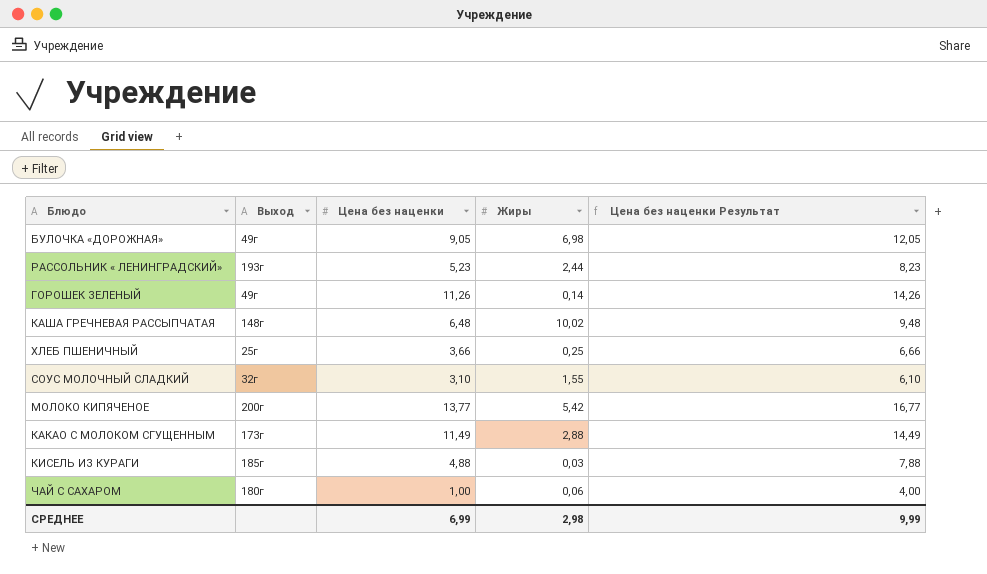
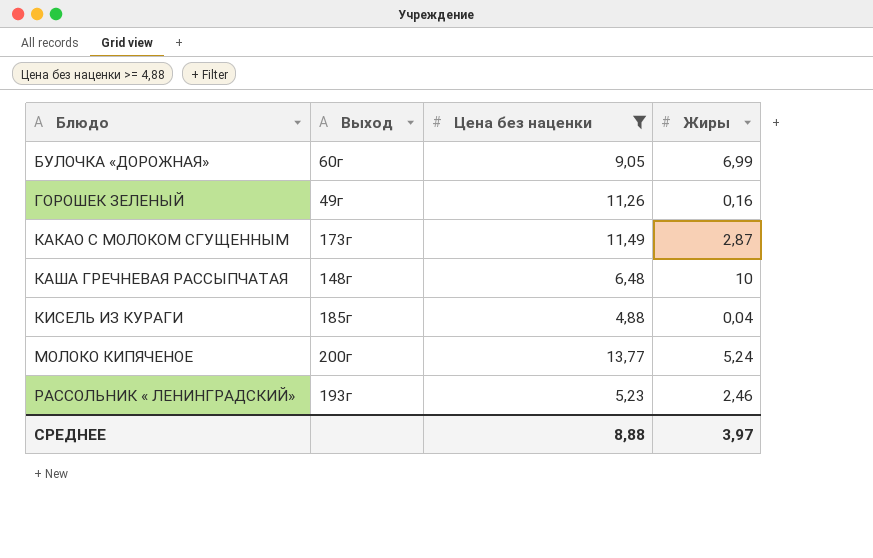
filter: none -> Цена без наценки >= 4,88
row order: none -> Блюдо ascending
column Цена без наценки Результат | formula: [Цена без наценки] + 3 -> none
БУЛОЧКА «ДОРОЖНАЯ» | Выход: 49г -> 60г
БУЛОЧКА «ДОРОЖНАЯ» | Жиры: 6,98 -> 6,99
ГОРОШЕК ЗЕЛЕНЫЙ | Жиры: 0,14 -> 0,16
КАКАО С МОЛОКОМ СГУЩЕННЫМ | Жиры: 2,88 -> 2,87
КАША ГРЕЧНЕВАЯ РАССЫПЧАТАЯ | Жиры: 10,02 -> 10
КИСЕЛЬ ИЗ КУРАГИ | Жиры: 0,03 -> 0,04
МОЛОКО КИПЯЧЕНОЕ | Жиры: 5,42 -> 5,24
РАССОЛЬНИК « ЛЕНИНГРАДСКИЙ» | Жиры: 2,44 -> 2,46
СРЕДНЕЕ | Цена без наценки: 6,99 -> 8,88
СРЕДНЕЕ | Жиры: 2,98 -> 3,97

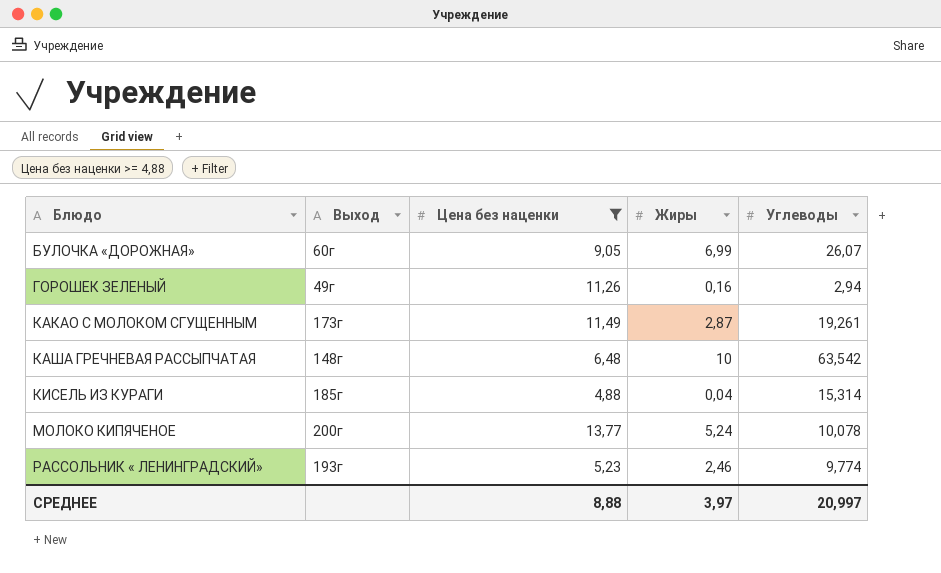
column Углеводы | position: none -> 5

